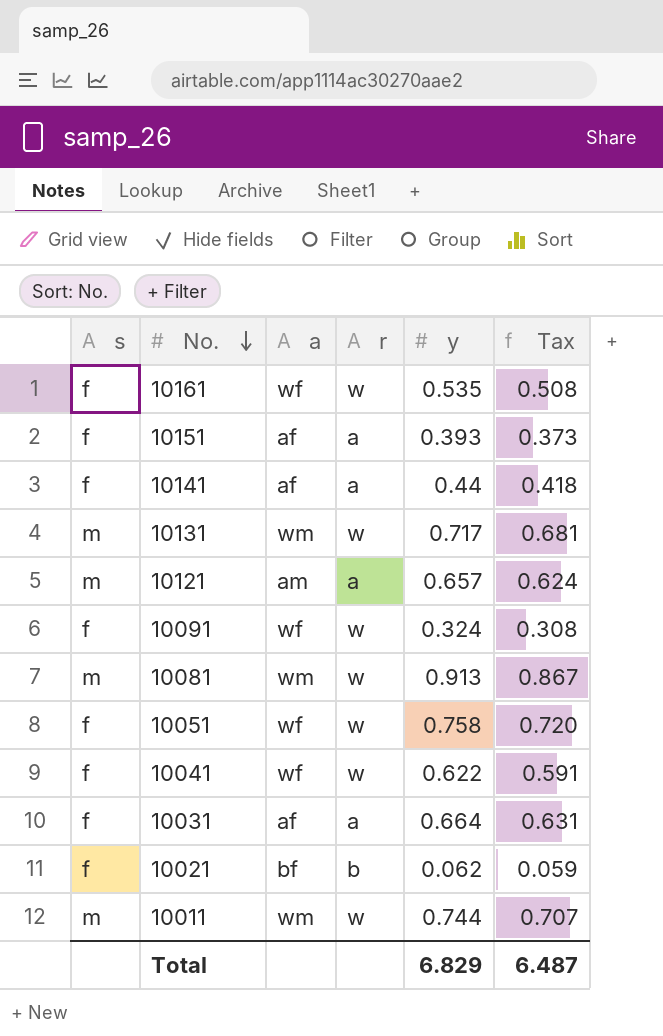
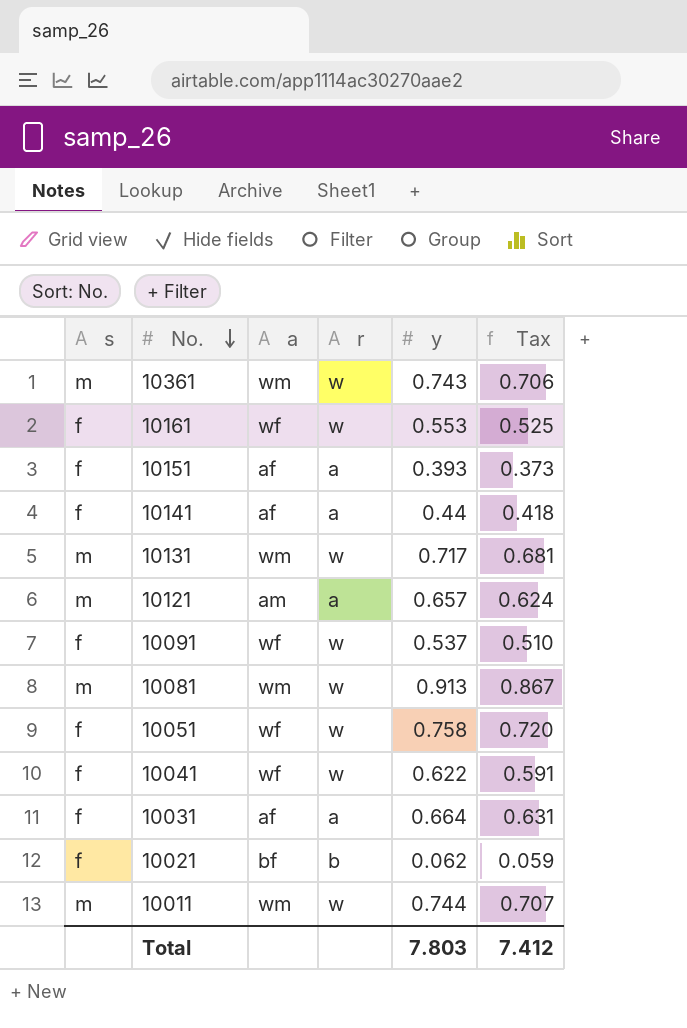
row 10361: none -> m | wm | w | 0.743 | 0.706
10161 | y: 0.535 -> 0.553
10161 | Tax: 0.508 -> 0.525
10091 | y: 0.324 -> 0.537
10091 | Tax: 0.308 -> 0.510
Total | y: 6.829 -> 7.803
Total | Tax: 6.487 -> 7.412

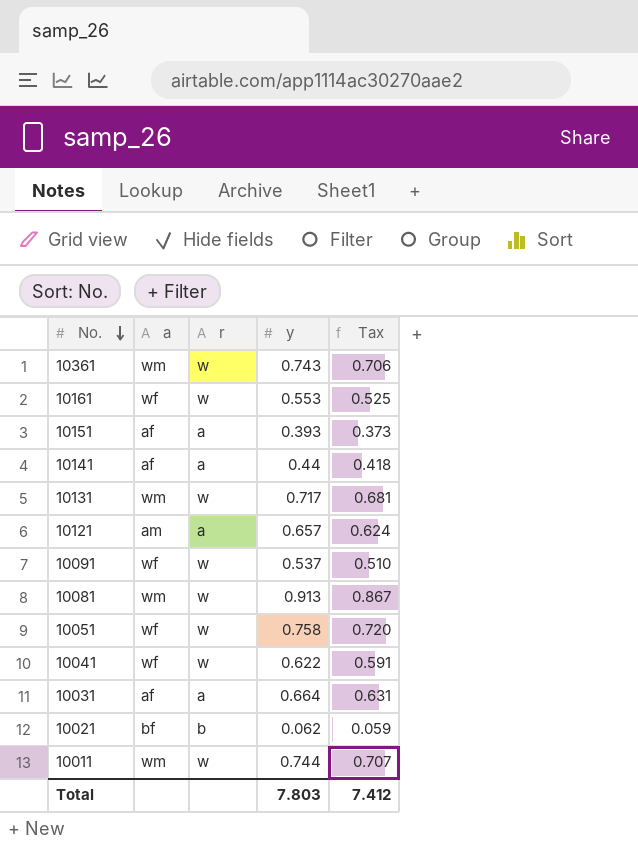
column s | position: 1 -> none

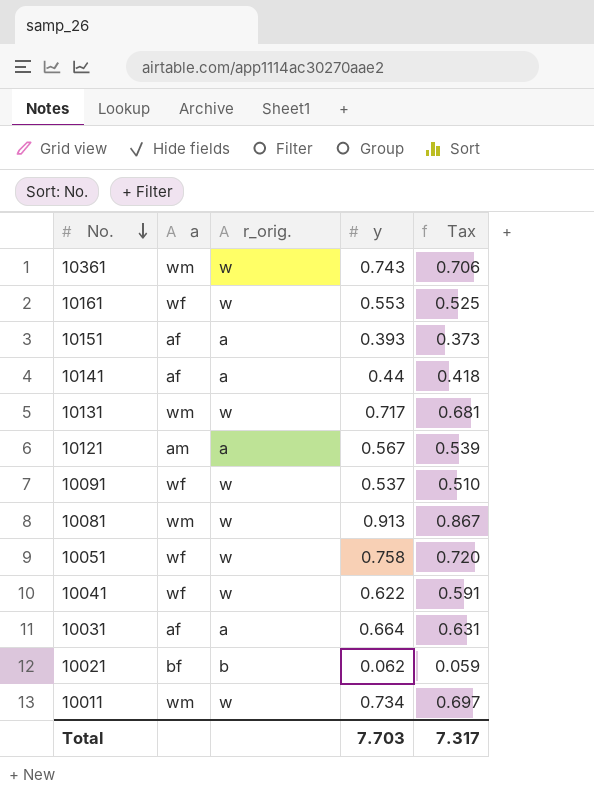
column name: r -> r_orig.
10121 | y: 0.657 -> 0.567
10121 | Tax: 0.624 -> 0.539
10011 | y: 0.744 -> 0.734
10011 | Tax: 0.707 -> 0.697
Total | y: 7.803 -> 7.703
Total | Tax: 7.412 -> 7.317

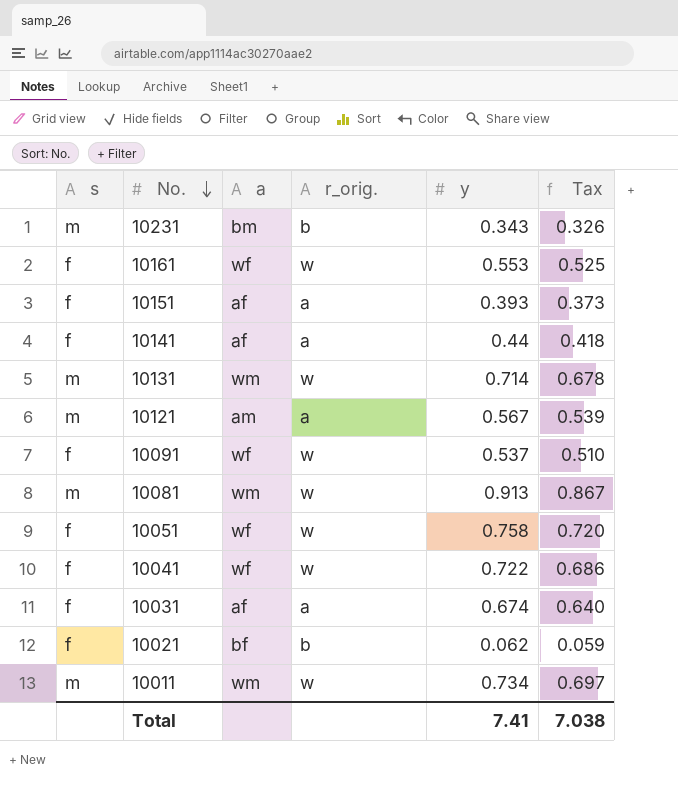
column s | position: none -> 1
row 10361: wm | w | 0.743 | 0.706 -> none
row 10231: none -> m | bm | b | 0.343 | 0.326
10131 | y: 0.717 -> 0.714
10131 | Tax: 0.681 -> 0.678
10041 | y: 0.622 -> 0.722
10041 | Tax: 0.591 -> 0.686
10031 | y: 0.664 -> 0.674
10031 | Tax: 0.631 -> 0.640
Total | y: 7.703 -> 7.41
Total | Tax: 7.317 -> 7.038

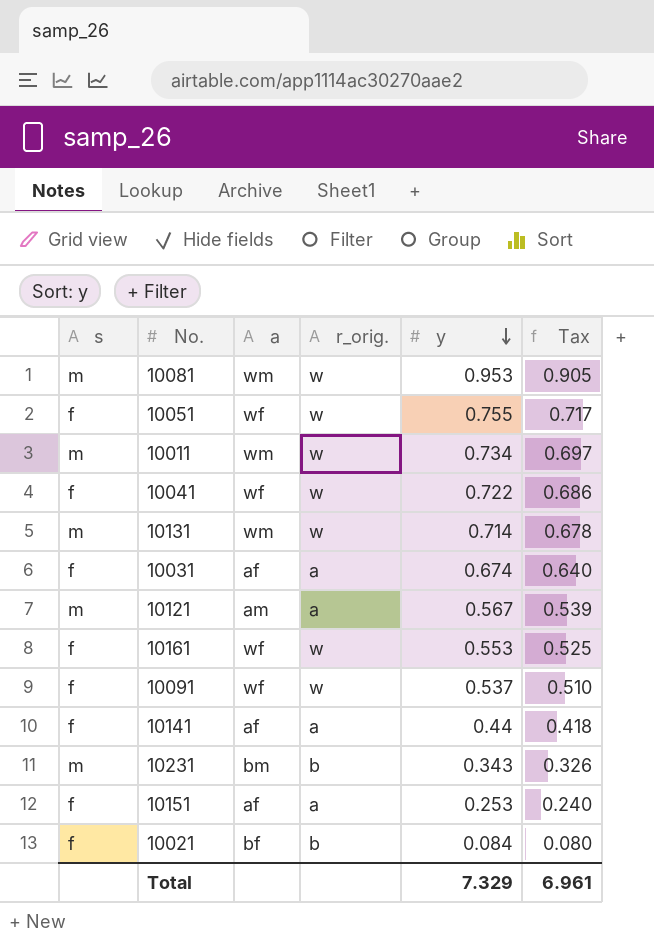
row order: No. descending -> y descending
10081 | y: 0.913 -> 0.953
10081 | Tax: 0.867 -> 0.905
10051 | y: 0.758 -> 0.755
10051 | Tax: 0.720 -> 0.717
10151 | y: 0.393 -> 0.253
10151 | Tax: 0.373 -> 0.240
10021 | y: 0.062 -> 0.084
10021 | Tax: 0.059 -> 0.080
Total | y: 7.41 -> 7.329
Total | Tax: 7.038 -> 6.961

